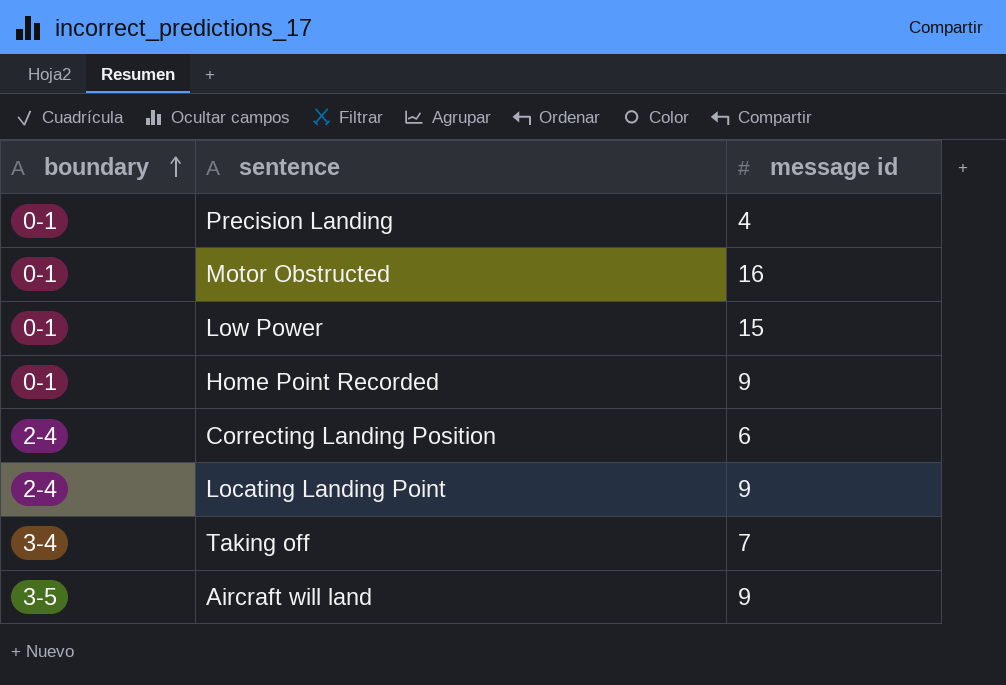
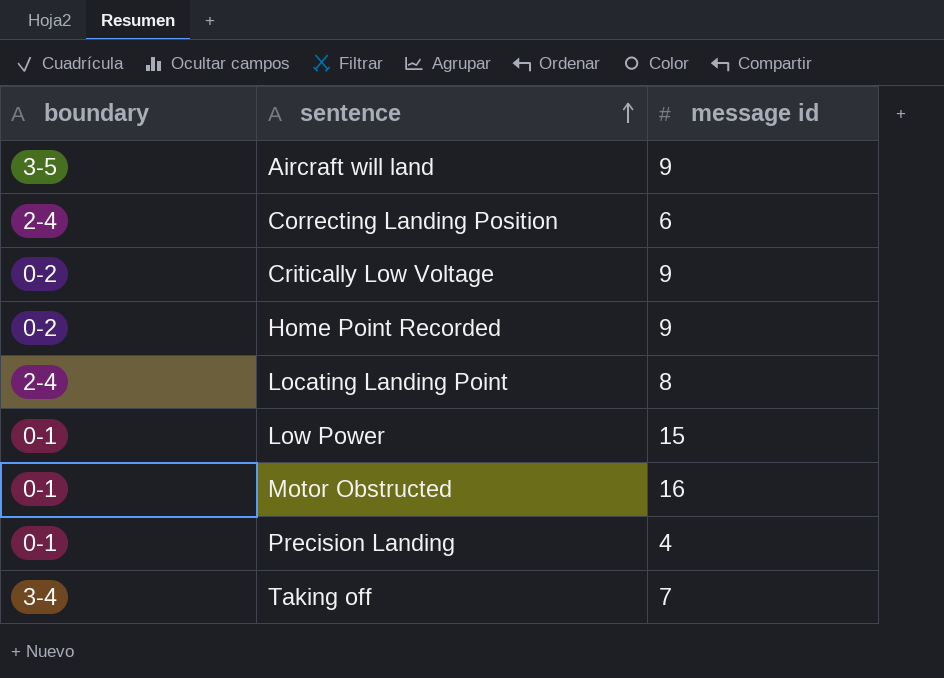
row order: boundary ascending -> sentence ascending
row Critically Low Voltage: none -> 0-2 | 9
Home Point Recorded | boundary: 0-1 -> 0-2
Locating Landing Point | message id: 9 -> 8

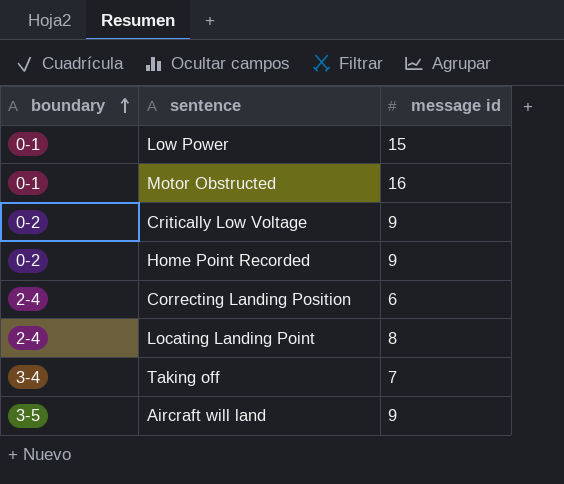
row order: sentence ascending -> boundary ascending
row Precision Landing: 0-1 | 4 -> none

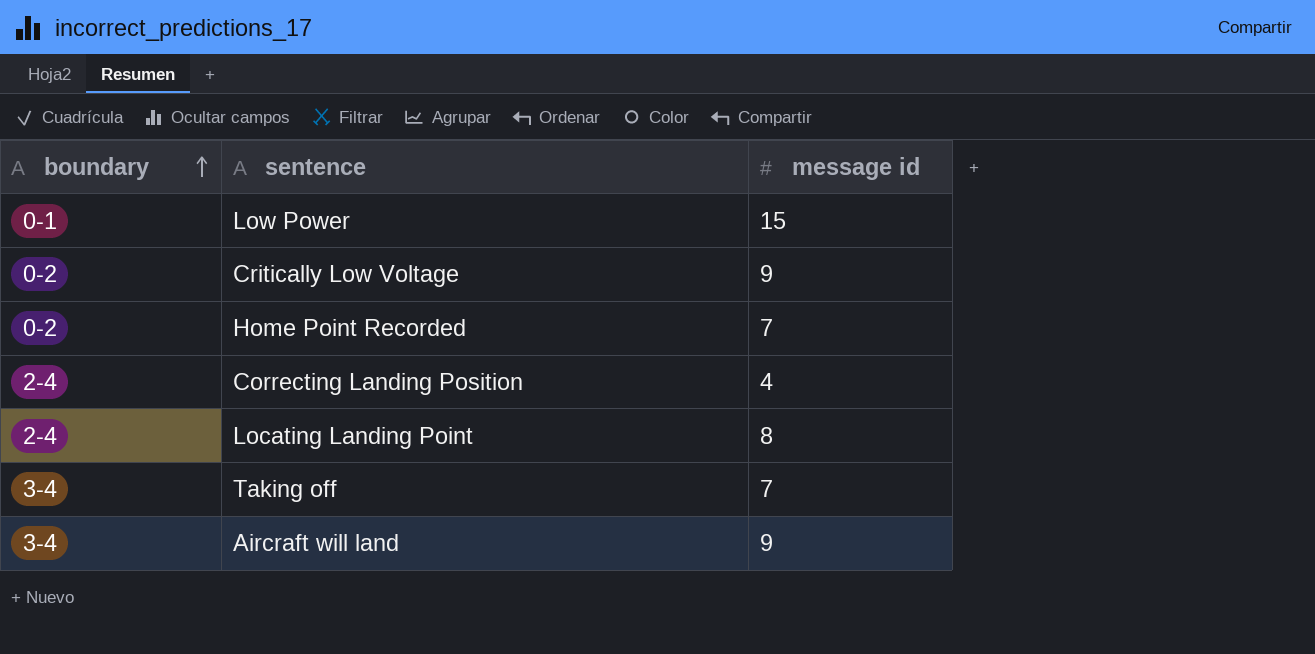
row Motor Obstructed: 0-1 | 16 -> none
Home Point Recorded | message id: 9 -> 7
Correcting Landing Position | message id: 6 -> 4
Aircraft will land | boundary: 3-5 -> 3-4

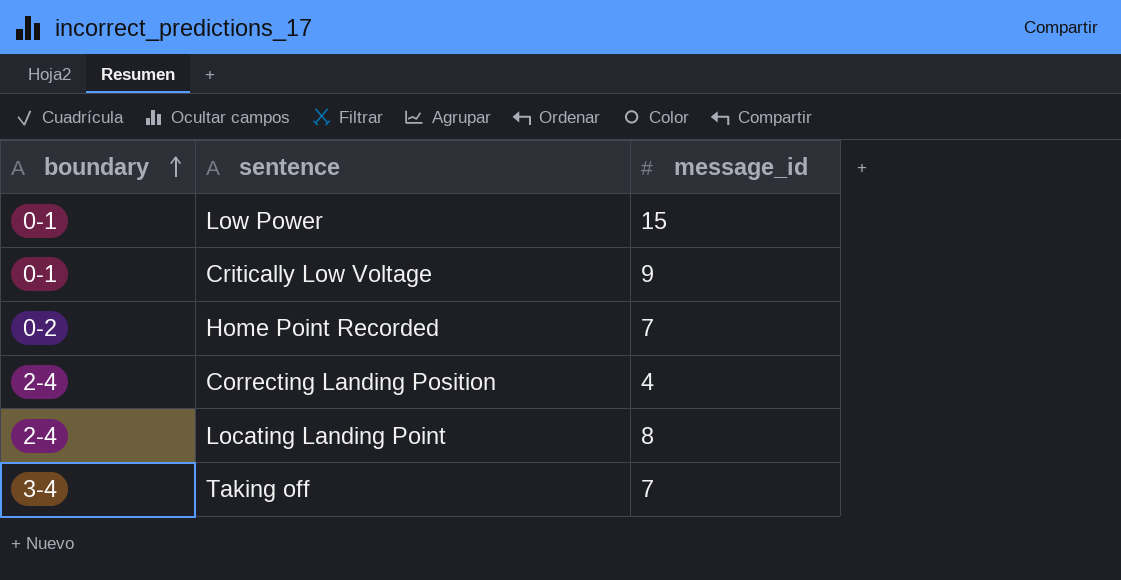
column name: message id -> message_id
row Aircraft will land: 3-4 | 9 -> none
Critically Low Voltage | boundary: 0-2 -> 0-1

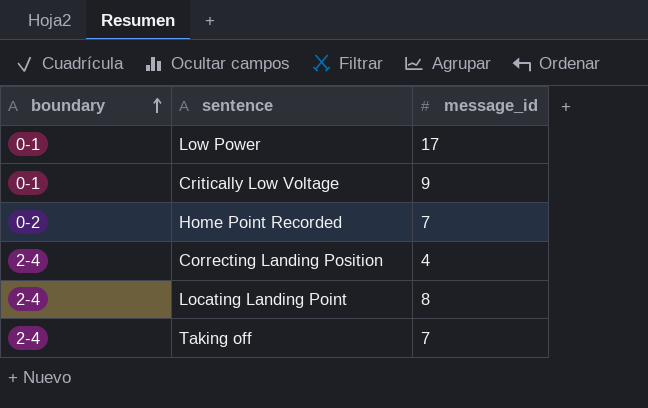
Low Power | message_id: 15 -> 17
Taking off | boundary: 3-4 -> 2-4

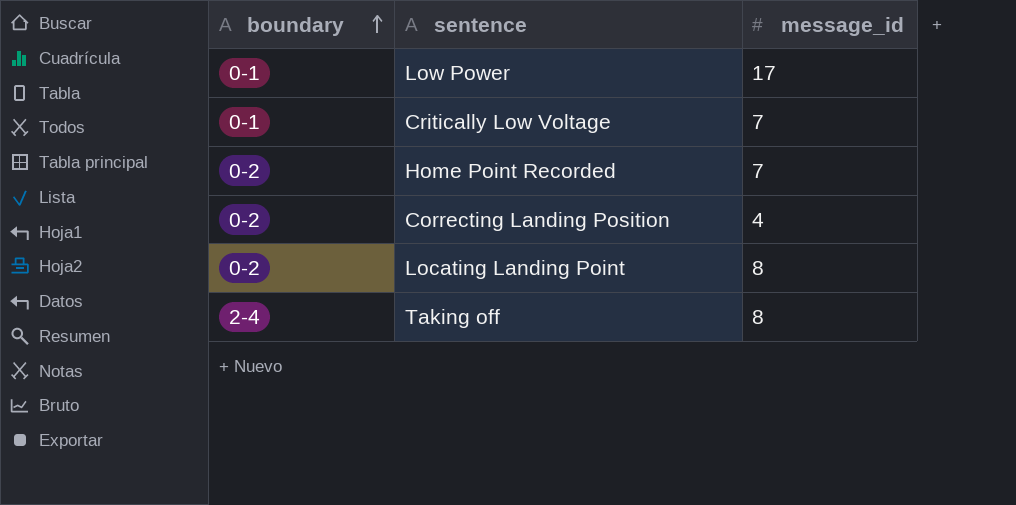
Critically Low Voltage | message_id: 9 -> 7
Correcting Landing Position | boundary: 2-4 -> 0-2
Locating Landing Point | boundary: 2-4 -> 0-2
Taking off | message_id: 7 -> 8

